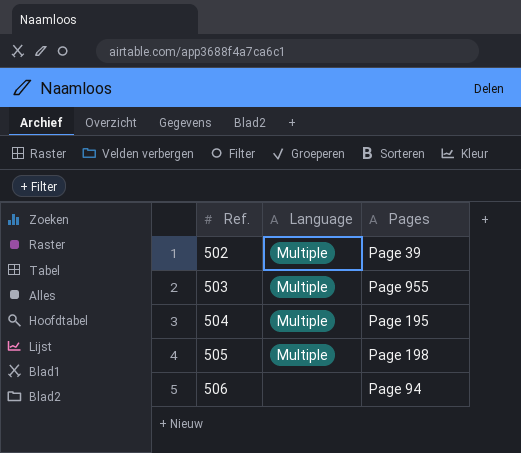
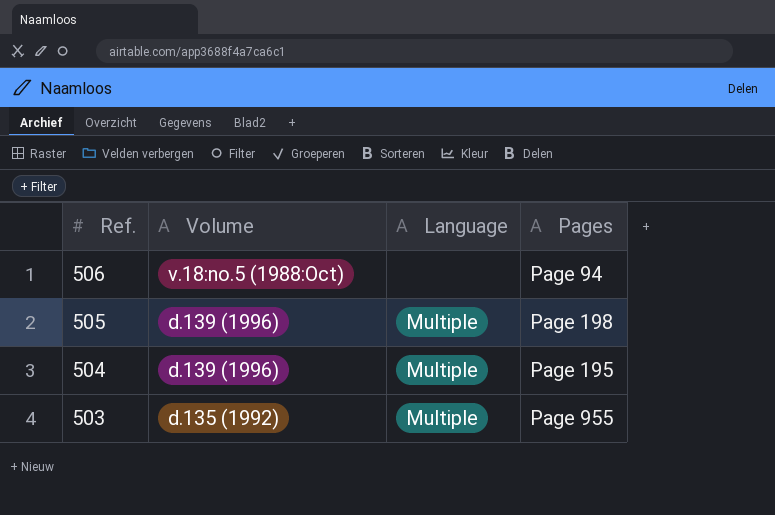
row order: Ref. ascending -> Ref. descending
column Volume | position: none -> 2
row 502: Multiple | Page 39 -> none

